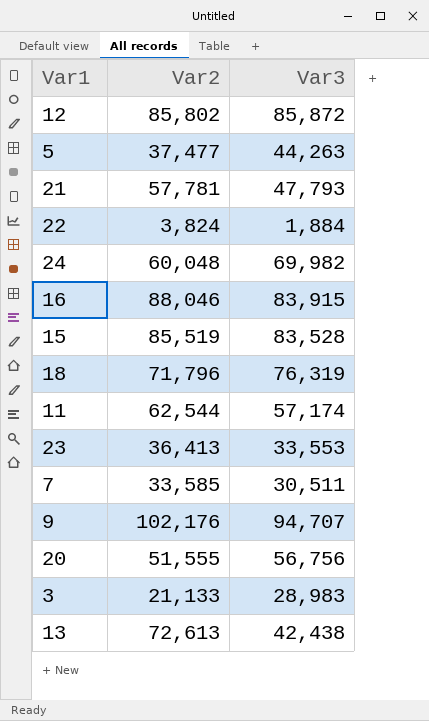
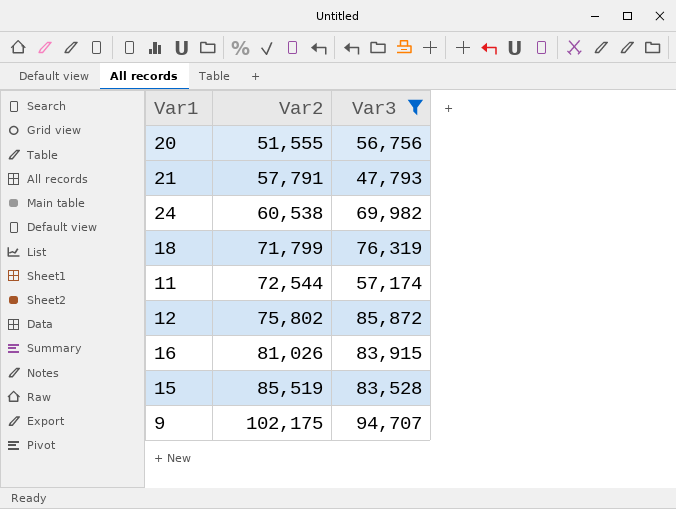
filter: none -> Var3 >= 47,793
row order: none -> Var2 ascending
21 | Var2: 57,781 -> 57,791
24 | Var2: 60,048 -> 60,538
18 | Var2: 71,796 -> 71,799
11 | Var2: 62,544 -> 72,544
12 | Var2: 85,802 -> 75,802
16 | Var2: 88,046 -> 81,026
9 | Var2: 102,176 -> 102,175

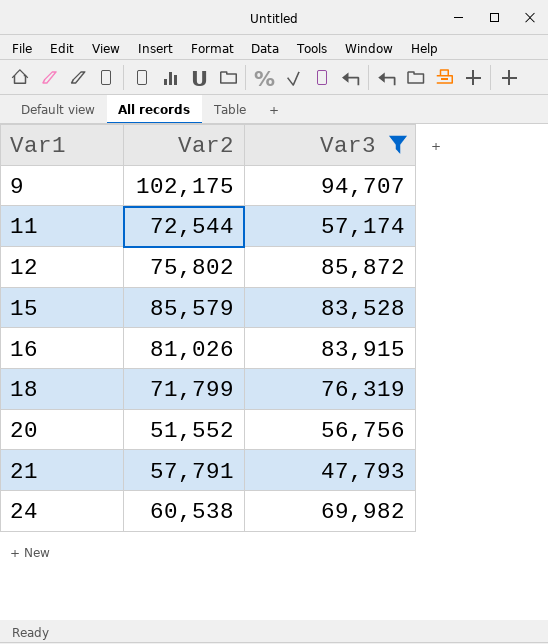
row order: Var2 ascending -> Var1 ascending
15 | Var2: 85,519 -> 85,579
20 | Var2: 51,555 -> 51,552

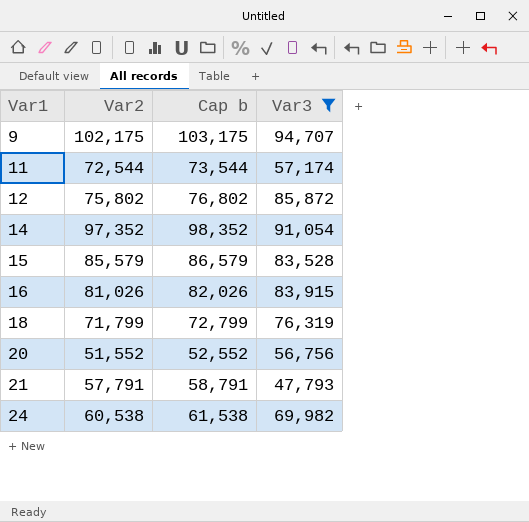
column Cap b | formula: none -> [Var2] + 1000
row 14: none -> 97,352 | 98,352 | 91,054

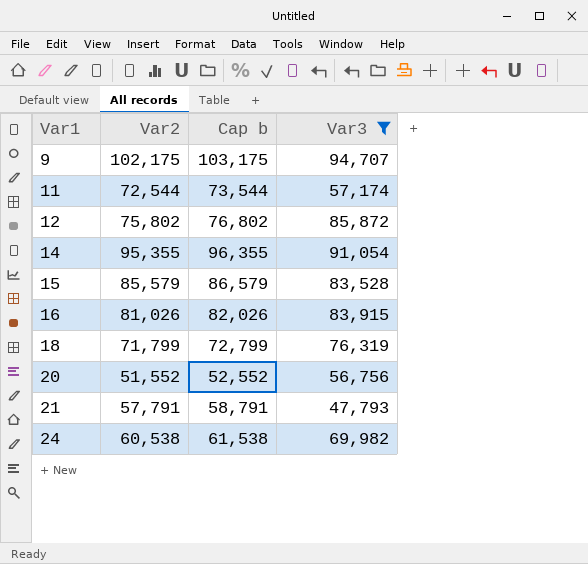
14 | Var2: 97,352 -> 95,355
14 | Cap b: 98,352 -> 96,355

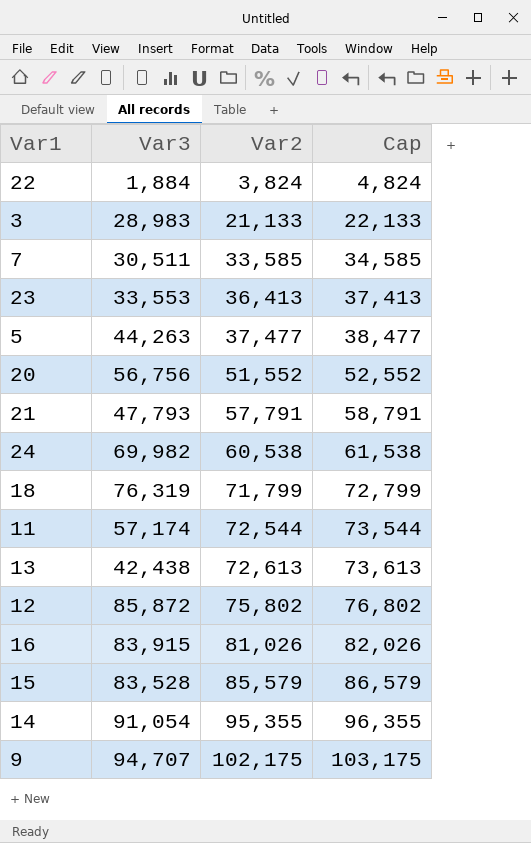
filter: Var3 >= 47,793 -> none
row order: Var1 ascending -> Var2 ascending
column Var3 | position: 4 -> 2
column name: Cap b -> Cap

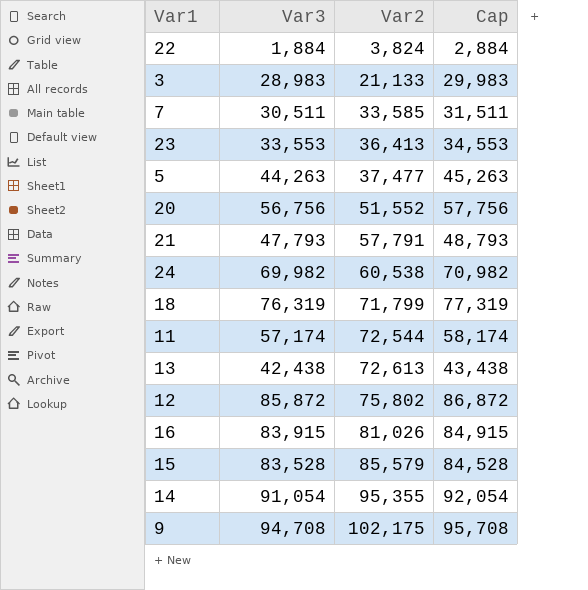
column Cap | formula: [Var2] + 1000 -> [Var3] + 1000
9 | Var3: 94,707 -> 94,708

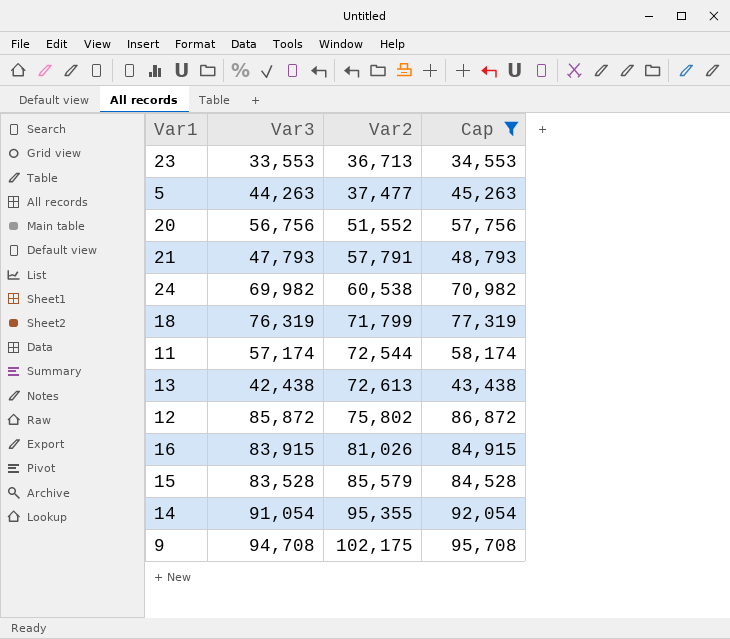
filter: none -> Cap >= 34,553
23 | Var2: 36,413 -> 36,713

